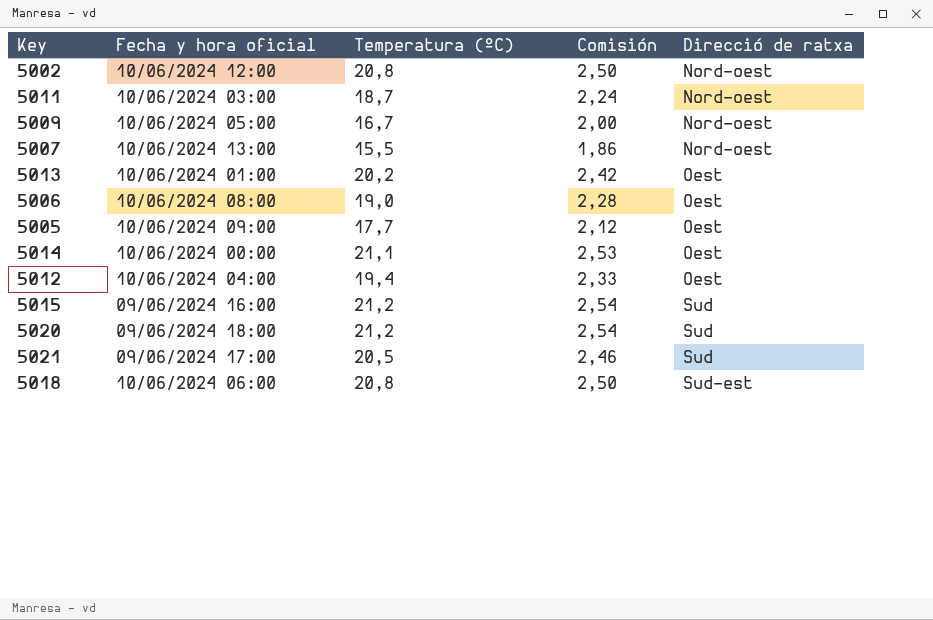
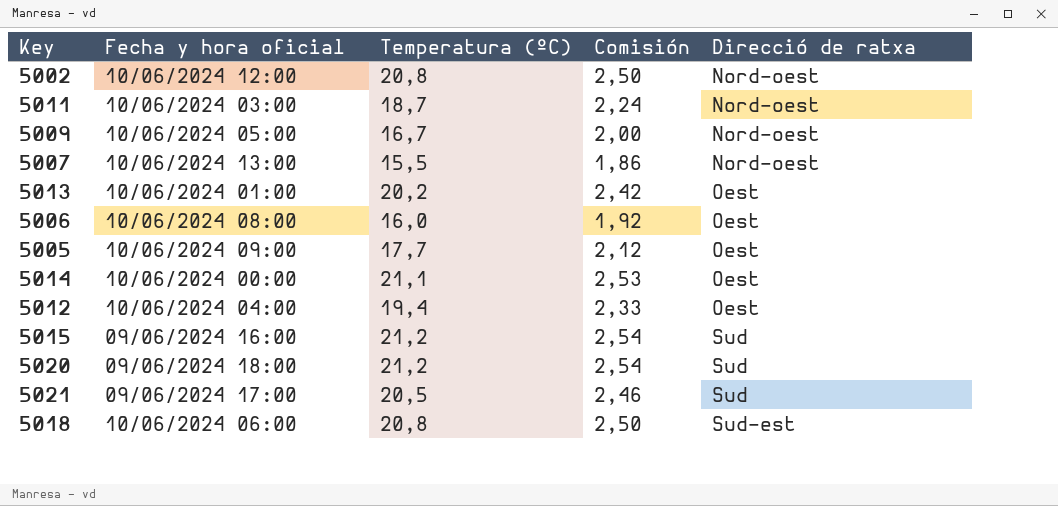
5006 | Temperatura (ºC): 19,0 -> 16,0
5006 | Comisión: 2,28 -> 1,92

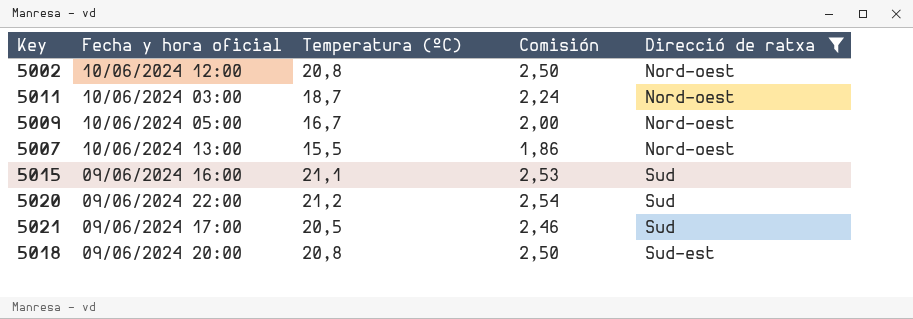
filter: none -> Direcció de ratxa != Oest
5015 | Temperatura (ºC): 21,2 -> 21,1
5015 | Comisión: 2,54 -> 2,53
5020 | Fecha y hora oficial: 09/06/2024 18:00 -> 09/06/2024 22:00
5018 | Fecha y hora oficial: 10/06/2024 06:00 -> 09/06/2024 20:00

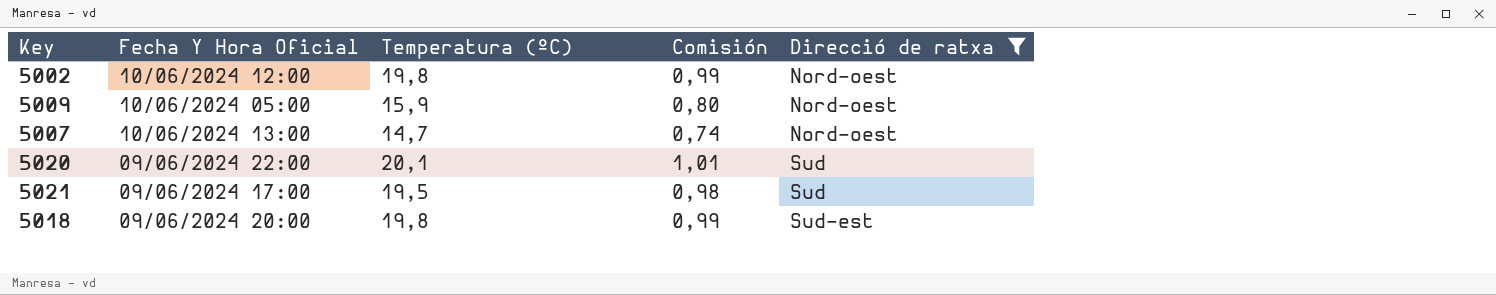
column name: Fecha y hora oficial -> Fecha Y Hora Oficial
column Comisión | formula: [Temperatura (ºC)] * 0,12 -> [Temperatura (ºC)] * 0,05
row 5011: 10/06/2024 03:00 | 18,7 | 2,24 | Nord-oest -> none
row 5015: 09/06/2024 16:00 | 21,1 | 2,53 | Sud -> none
5002 | Temperatura (ºC): 20,8 -> 19,8
5009 | Temperatura (ºC): 16,7 -> 15,9
5007 | Temperatura (ºC): 15,5 -> 14,7
5020 | Temperatura (ºC): 21,2 -> 20,1
5021 | Temperatura (ºC): 20,5 -> 19,5
5018 | Temperatura (ºC): 20,8 -> 19,8

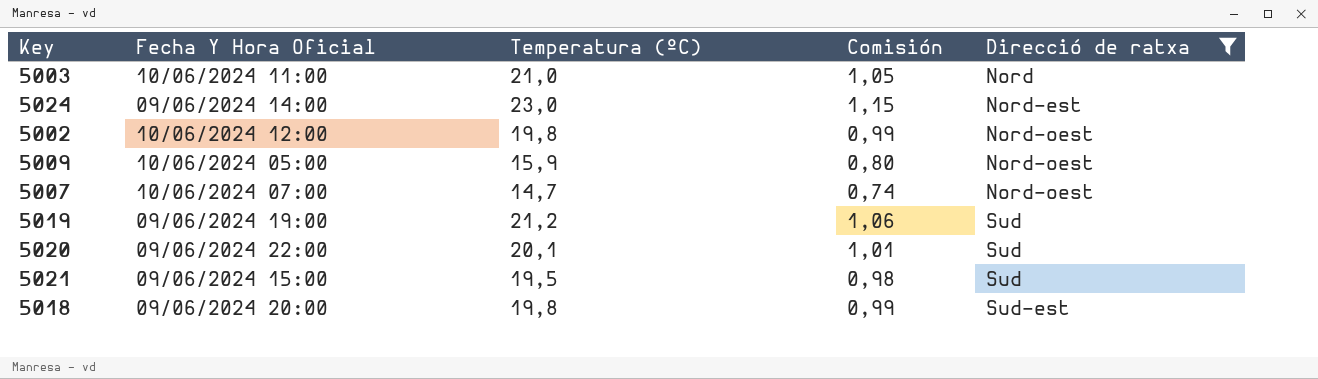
row 5003: none -> 10/06/2024 11:00 | 21,0 | 1,05 | Nord
row 5024: none -> 09/06/2024 14:00 | 23,0 | 1,15 | Nord-est
5007 | Fecha Y Hora Oficial: 10/06/2024 13:00 -> 10/06/2024 07:00
row 5019: none -> 09/06/2024 19:00 | 21,2 | 1,06 | Sud
5021 | Fecha Y Hora Oficial: 09/06/2024 17:00 -> 09/06/2024 15:00

